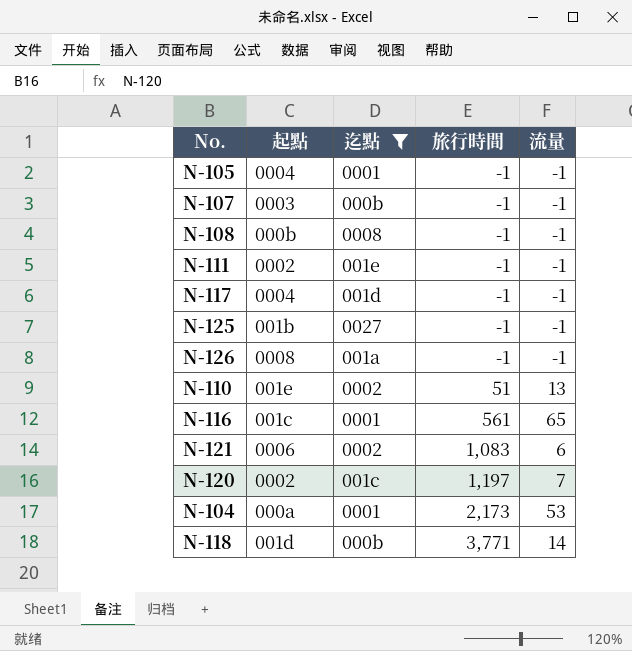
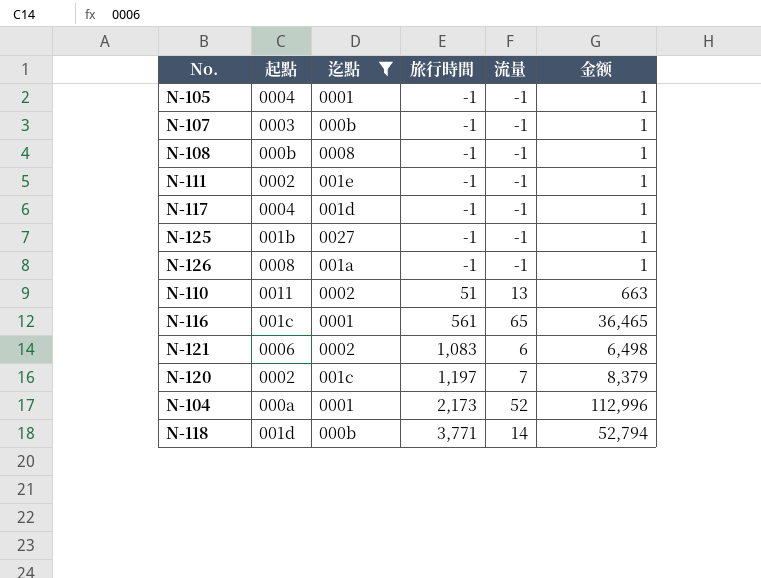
column 金额 | formula: none -> [旅行時間] * [流量]
N-110 | 起點: 001e -> 0011
N-104 | 流量: 53 -> 52

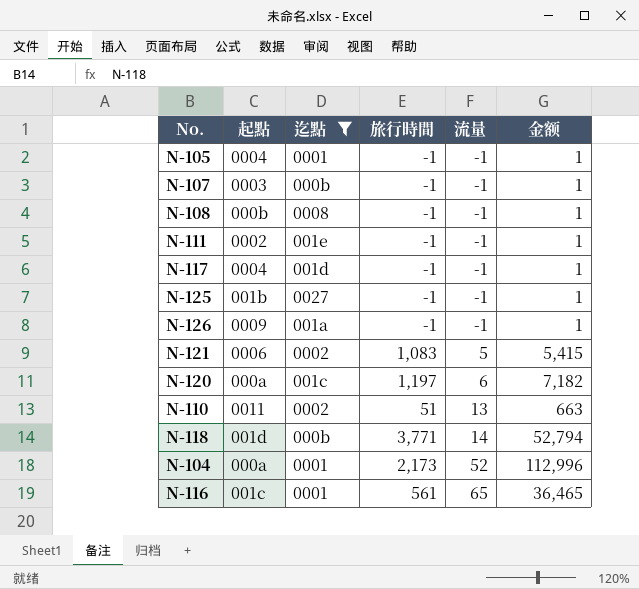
row order: 旅行時間 ascending -> 流量 ascending
N-126 | 起點: 0008 -> 0009
N-121 | 流量: 6 -> 5
N-121 | 金额: 6,498 -> 5,415
N-120 | 起點: 0002 -> 000a
N-120 | 流量: 7 -> 6
N-120 | 金额: 8,379 -> 7,182

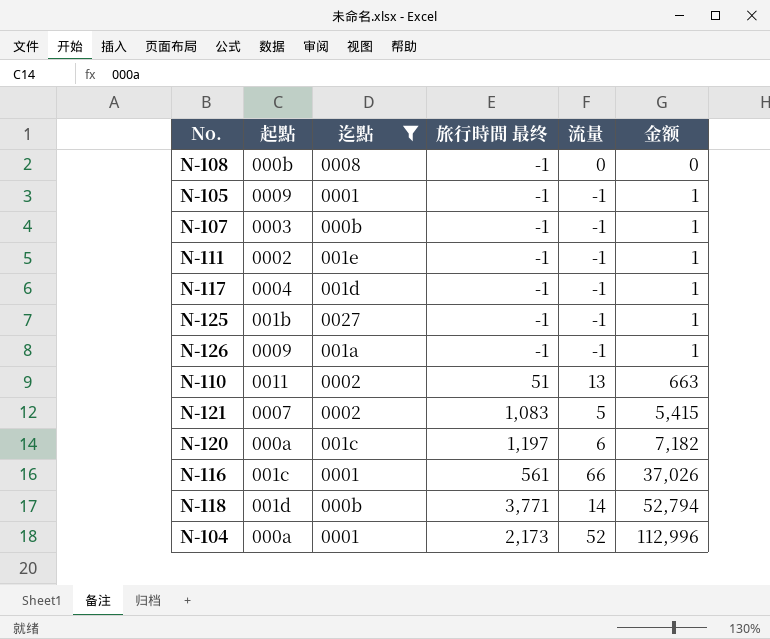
row order: 流量 ascending -> 金额 ascending
column name: 旅行時間 -> 旅行時間 最终
N-108 | 流量: -1 -> 0
N-108 | 金额: 1 -> 0
N-105 | 起點: 0004 -> 0009
N-121 | 起點: 0006 -> 0007
N-116 | 流量: 65 -> 66
N-116 | 金额: 36,465 -> 37,026

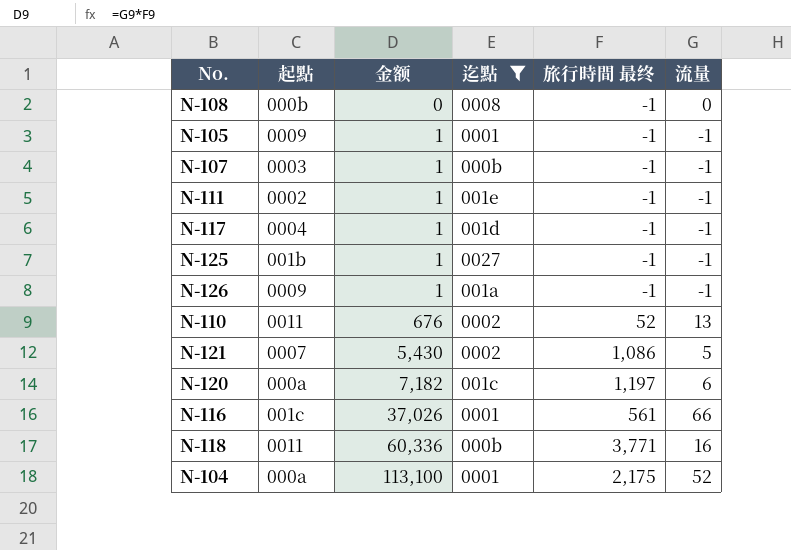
column 金额 | position: 6 -> 3
N-110 | 金额: 663 -> 676
N-110 | 旅行時間 最终: 51 -> 52
N-121 | 金额: 5,415 -> 5,430
N-121 | 旅行時間 最终: 1,083 -> 1,086
N-118 | 起點: 001d -> 0011
N-118 | 金额: 52,794 -> 60,336
N-118 | 流量: 14 -> 16
N-104 | 金额: 112,996 -> 113,100
N-104 | 旅行時間 最终: 2,173 -> 2,175

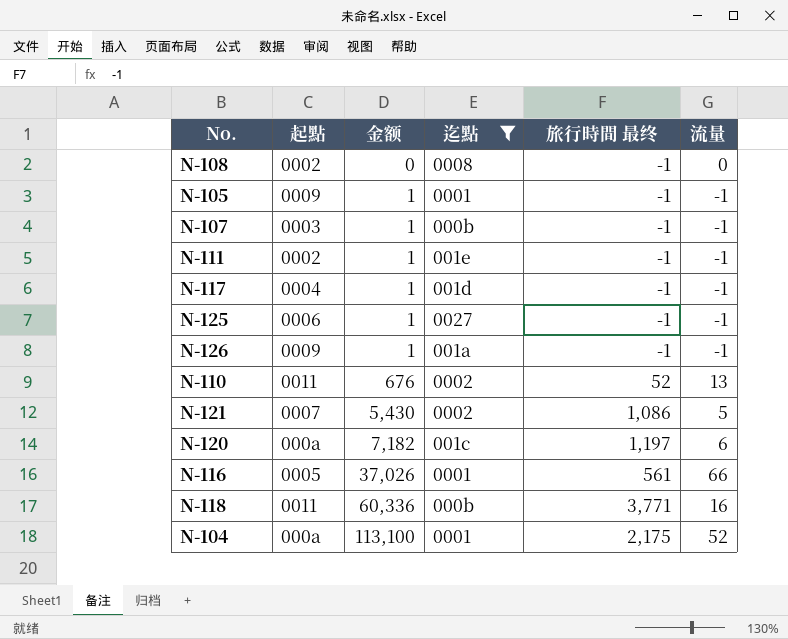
N-108 | 起點: 000b -> 0002
N-125 | 起點: 001b -> 0006
N-116 | 起點: 001c -> 0005

